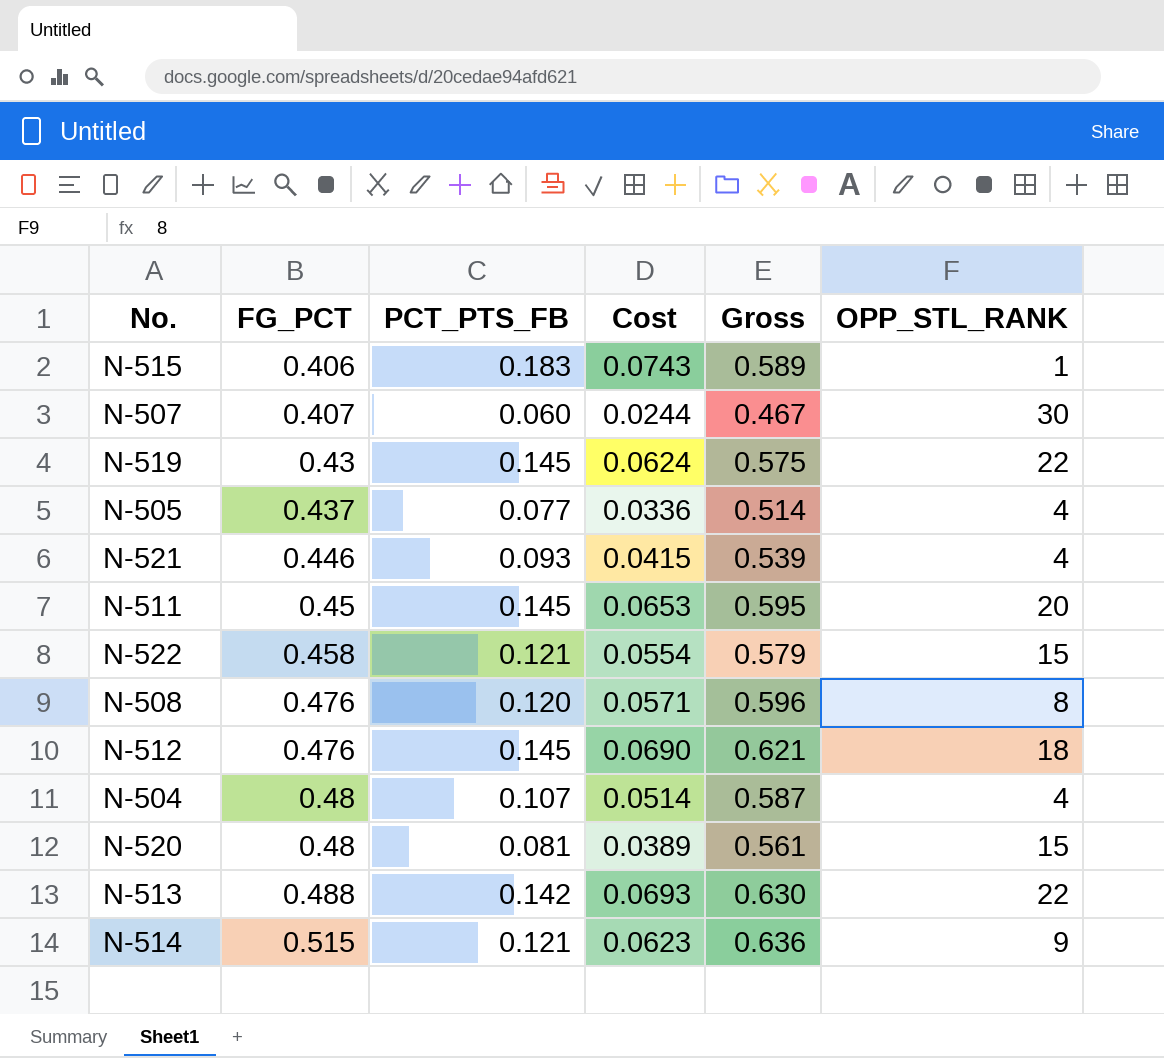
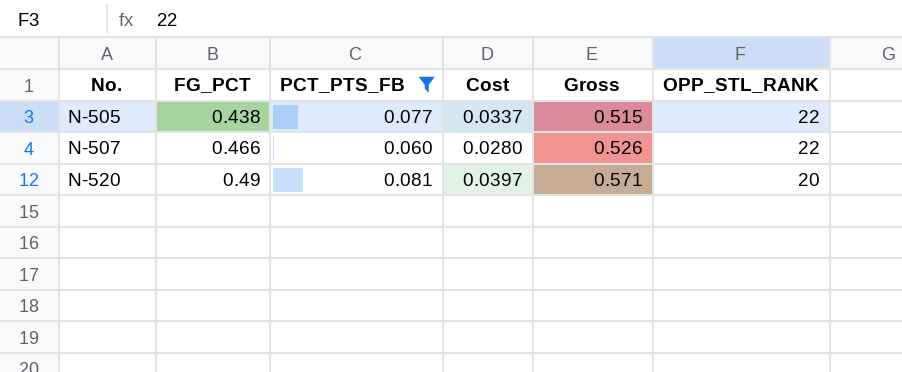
filter: none -> PCT_PTS_FB <= 0.081
row order: FG_PCT ascending -> No. ascending
N-505 | FG_PCT: 0.437 -> 0.438
N-505 | Cost: 0.0336 -> 0.0337
N-505 | Gross: 0.514 -> 0.515
N-505 | OPP_STL_RANK: 4 -> 22
N-507 | FG_PCT: 0.407 -> 0.466
N-507 | Cost: 0.0244 -> 0.0280
N-507 | Gross: 0.467 -> 0.526
N-507 | OPP_STL_RANK: 30 -> 22
N-520 | FG_PCT: 0.48 -> 0.49
N-520 | Cost: 0.0389 -> 0.0397
N-520 | Gross: 0.561 -> 0.571
N-520 | OPP_STL_RANK: 15 -> 20

